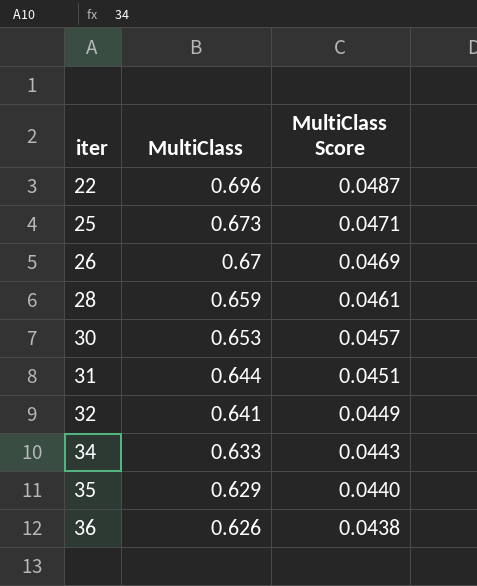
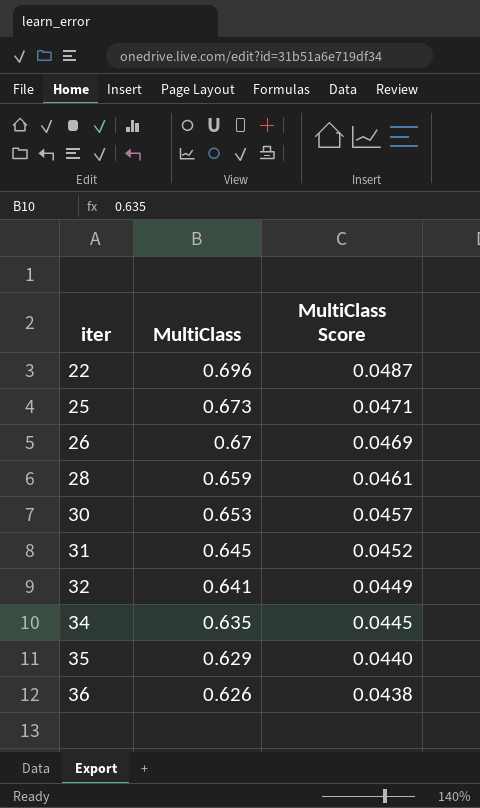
31 | MultiClass: 0.644 -> 0.645
31 | MultiClass Score: 0.0451 -> 0.0452
34 | MultiClass: 0.633 -> 0.635
34 | MultiClass Score: 0.0443 -> 0.0445

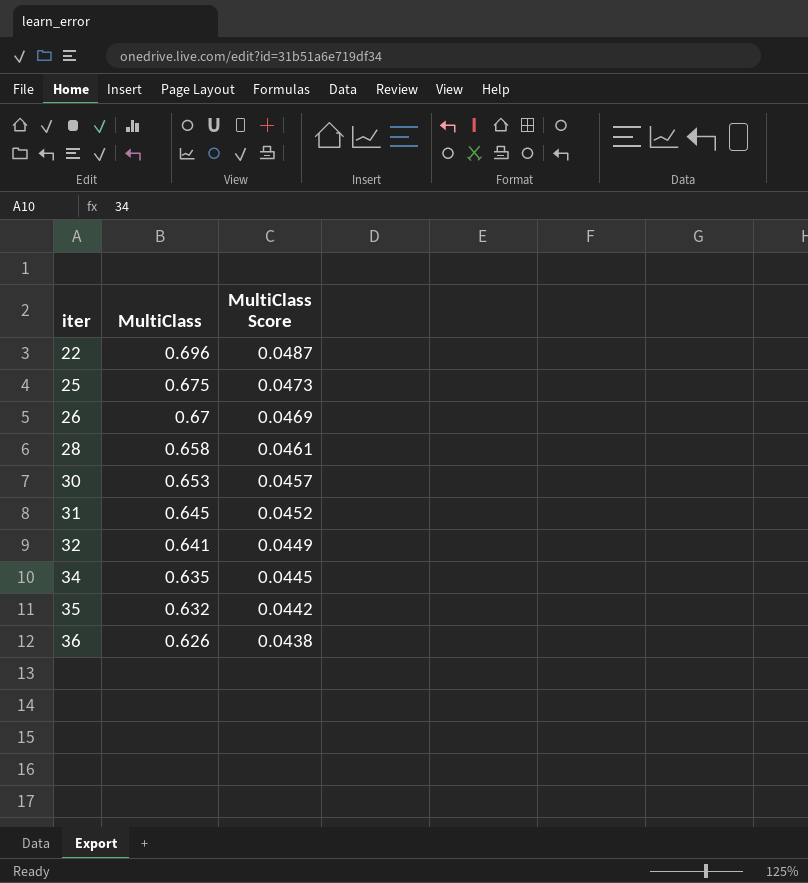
25 | MultiClass: 0.673 -> 0.675
25 | MultiClass Score: 0.0471 -> 0.0473
28 | MultiClass: 0.659 -> 0.658
35 | MultiClass: 0.629 -> 0.632
35 | MultiClass Score: 0.0440 -> 0.0442

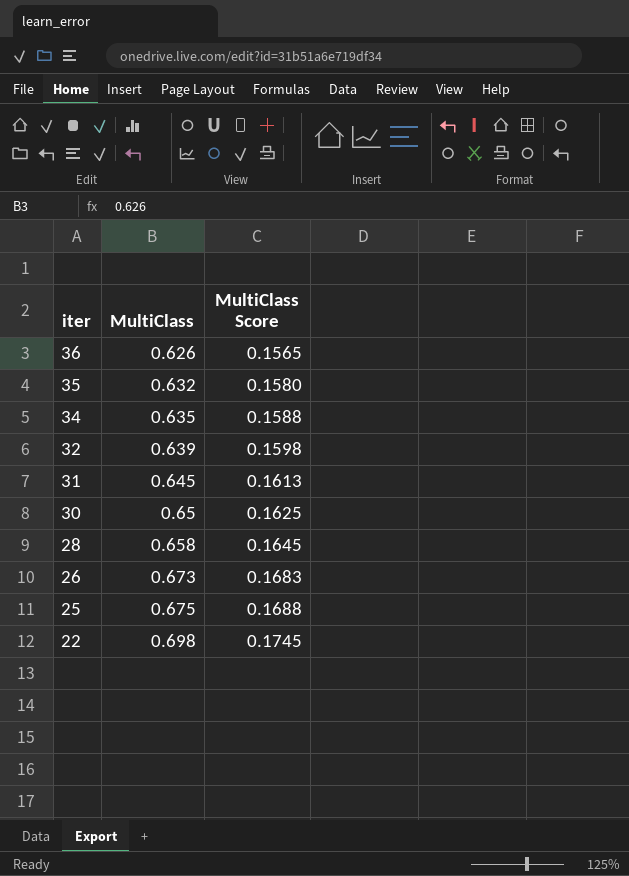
row order: iter ascending -> iter descending
column MultiClass Score | formula: [MultiClass] * 0.07 -> [MultiClass] * 0.25
32 | MultiClass: 0.641 -> 0.639
30 | MultiClass: 0.653 -> 0.65
26 | MultiClass: 0.67 -> 0.673
22 | MultiClass: 0.696 -> 0.698

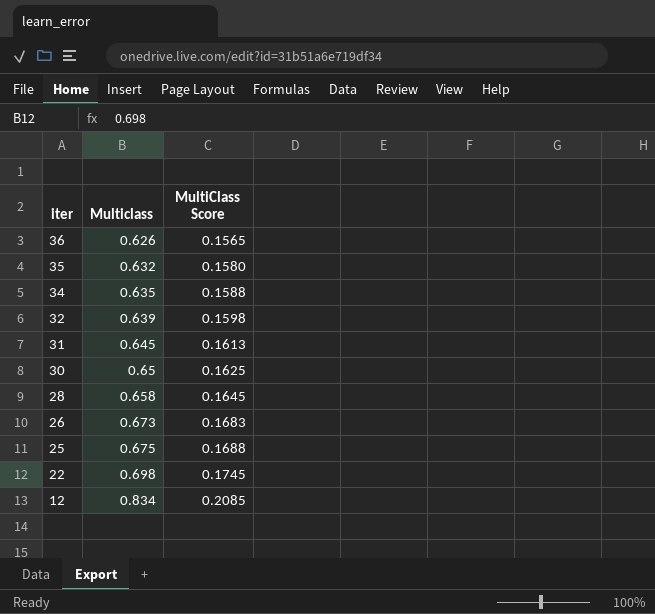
column name: MultiClass -> Multiclass
row 12: none -> 0.834 | 0.2085

